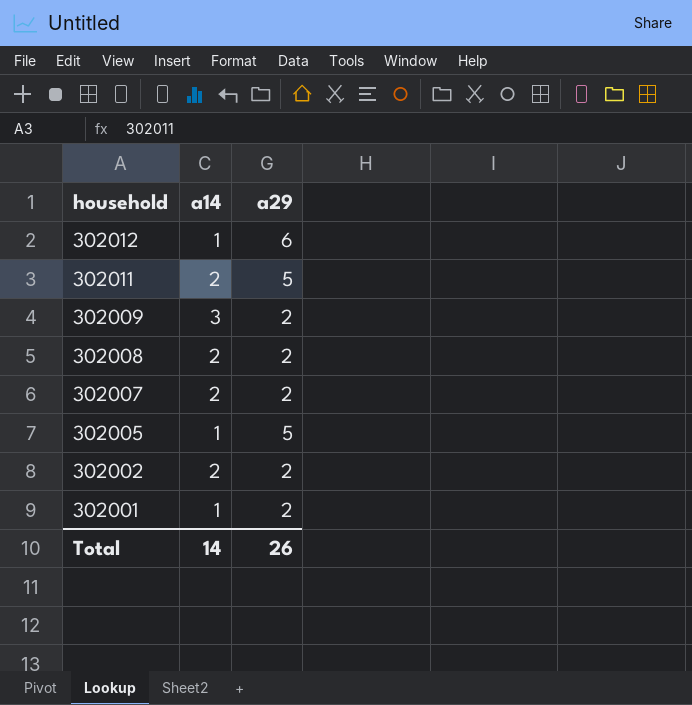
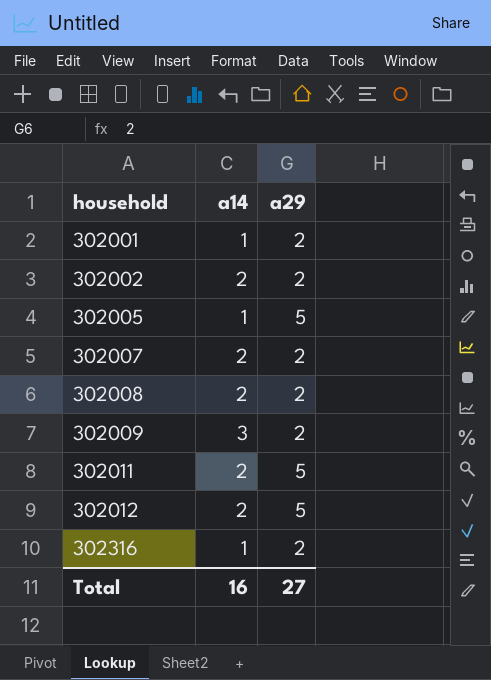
row order: household descending -> household ascending
302012 | a14: 1 -> 2
302012 | a29: 6 -> 5
row 302316: none -> 1 | 2
Total | a14: 14 -> 16
Total | a29: 26 -> 27

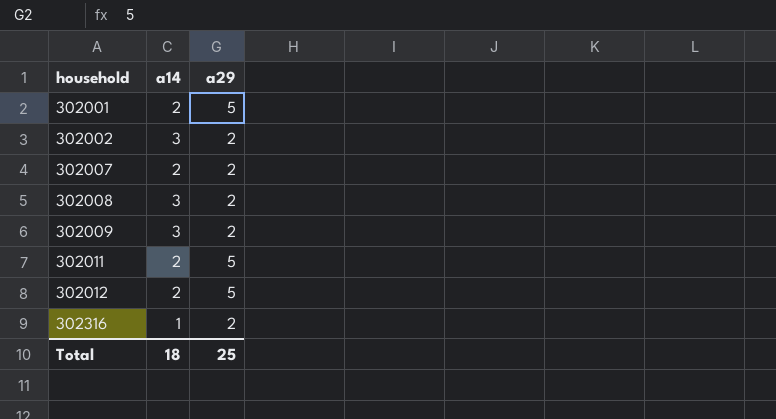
row 302005: 1 | 5 -> none
302001 | a14: 1 -> 2
302001 | a29: 2 -> 5
302002 | a14: 2 -> 3
302008 | a14: 2 -> 3
Total | a14: 16 -> 18
Total | a29: 27 -> 25

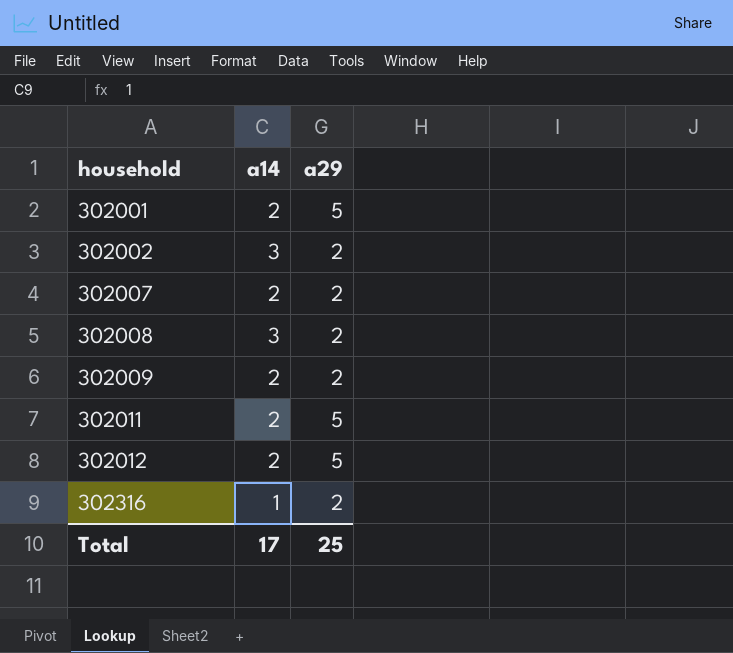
302009 | a14: 3 -> 2
Total | a14: 18 -> 17

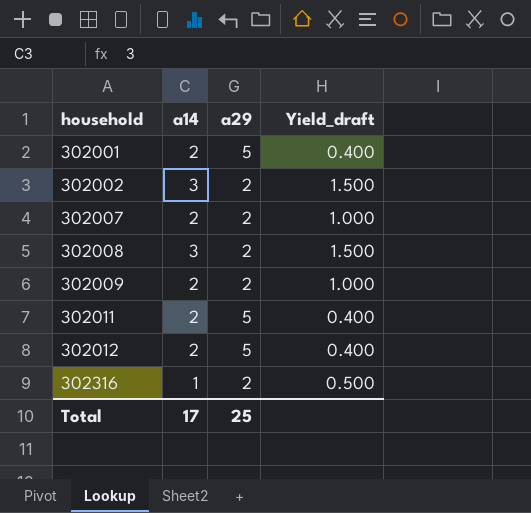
column Yield_draft | formula: none -> [a14] / [a29]

